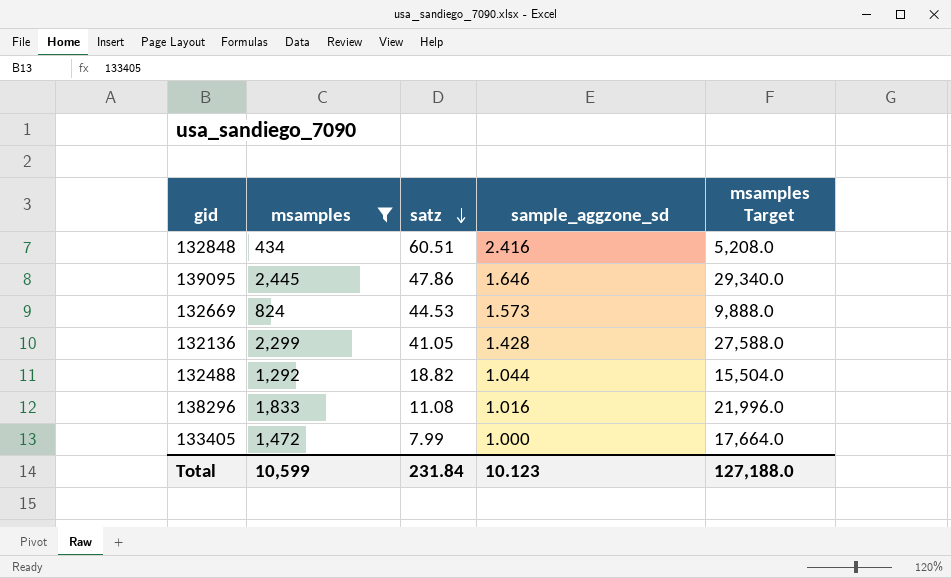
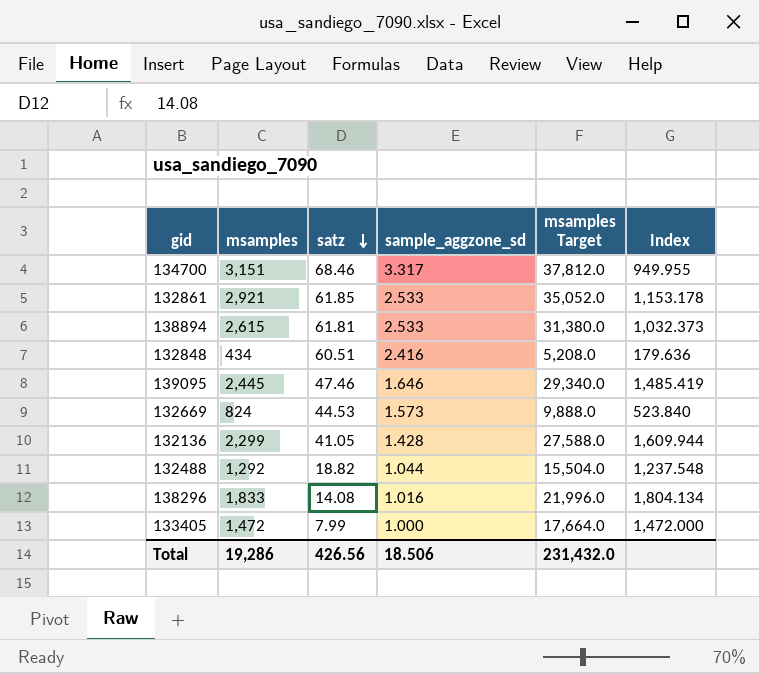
filter: msamples <= 2,445 -> none
column Index | formula: none -> [msamples] / [sample_aggzone_sd]
139095 | satz: 47.86 -> 47.46
138296 | satz: 11.08 -> 14.08
Total | msamples: 10,599 -> 19,286
Total | satz: 231.84 -> 426.56
Total | sample_aggzone_sd: 10.123 -> 18.506
Total | msamples Target: 127,188.0 -> 231,432.0

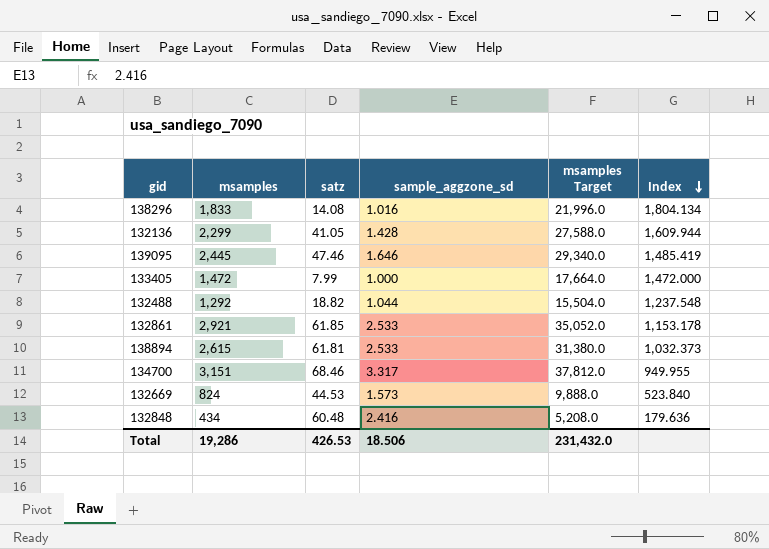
row order: satz descending -> Index descending
132848 | satz: 60.51 -> 60.48
Total | satz: 426.56 -> 426.53

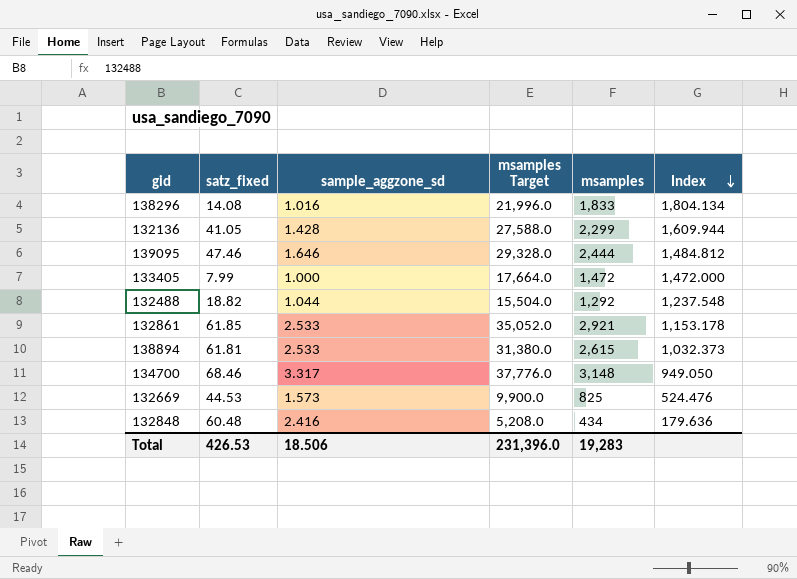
column name: satz -> satz_fixed
column msamples | position: 2 -> 5
139095 | msamples Target: 29,340.0 -> 29,328.0
139095 | msamples: 2,445 -> 2,444
139095 | Index: 1,485.419 -> 1,484.812
134700 | msamples Target: 37,812.0 -> 37,776.0
134700 | msamples: 3,151 -> 3,148
134700 | Index: 949.955 -> 949.050
132669 | msamples Target: 9,888.0 -> 9,900.0
132669 | msamples: 824 -> 825
132669 | Index: 523.840 -> 524.476
Total | msamples Target: 231,432.0 -> 231,396.0
Total | msamples: 19,286 -> 19,283

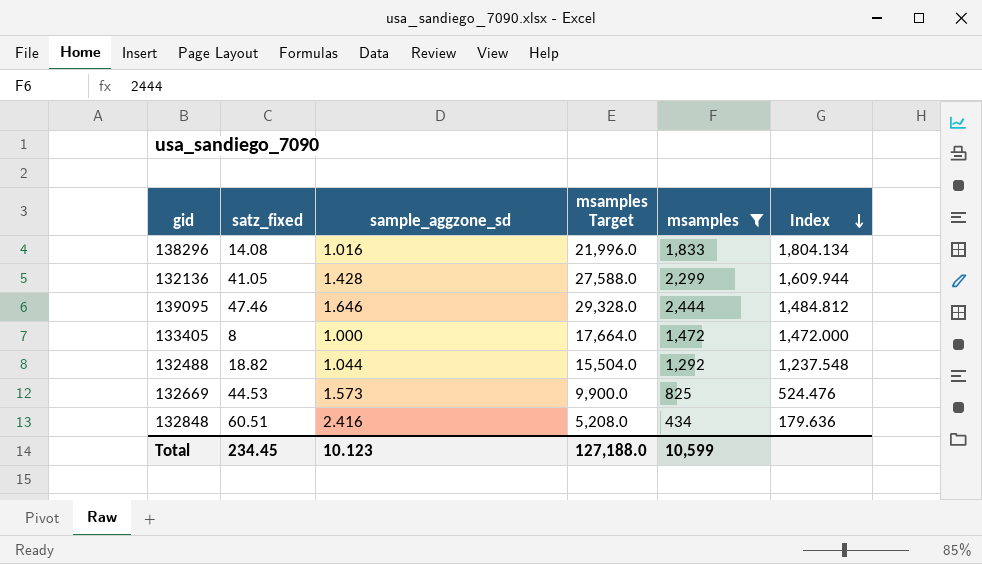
filter: none -> msamples <= 2,444
133405 | satz_fixed: 7.99 -> 8
132848 | satz_fixed: 60.48 -> 60.51
Total | satz_fixed: 426.53 -> 234.45
Total | sample_aggzone_sd: 18.506 -> 10.123
Total | msamples Target: 231,396.0 -> 127,188.0
Total | msamples: 19,283 -> 10,599

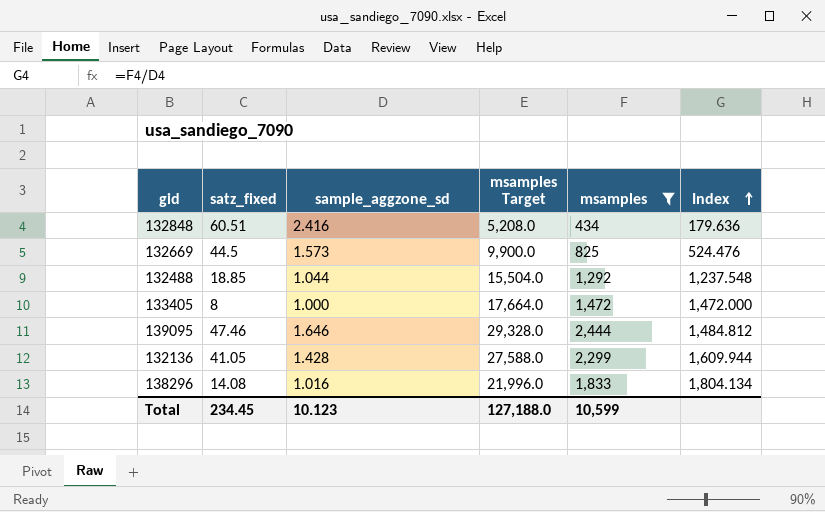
row order: Index descending -> Index ascending
132669 | satz_fixed: 44.53 -> 44.5
132488 | satz_fixed: 18.82 -> 18.85

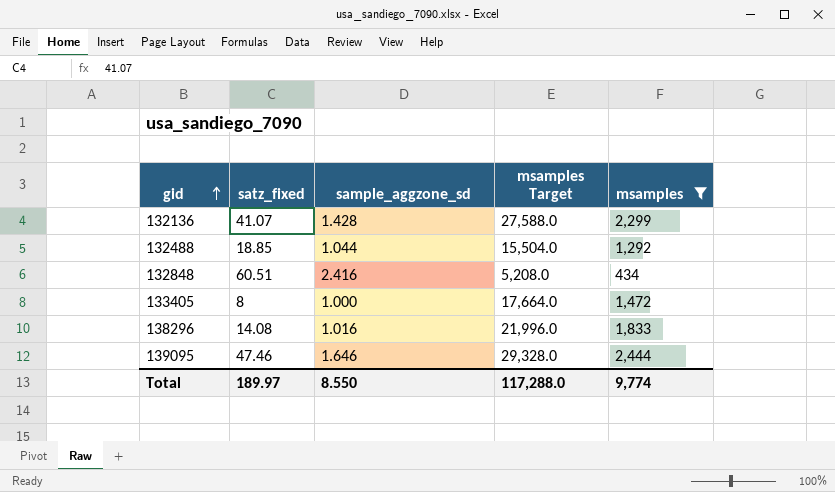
row order: Index ascending -> gid ascending
column Index | formula: [msamples] / [sample_aggzone_sd] -> none
row 132669: 44.5 | 1.573 | 9,900.0 | 825 | 524.476 -> none
132136 | satz_fixed: 41.05 -> 41.07
Total | satz_fixed: 234.45 -> 189.97
Total | sample_aggzone_sd: 10.123 -> 8.550
Total | msamples Target: 127,188.0 -> 117,288.0
Total | msamples: 10,599 -> 9,774

